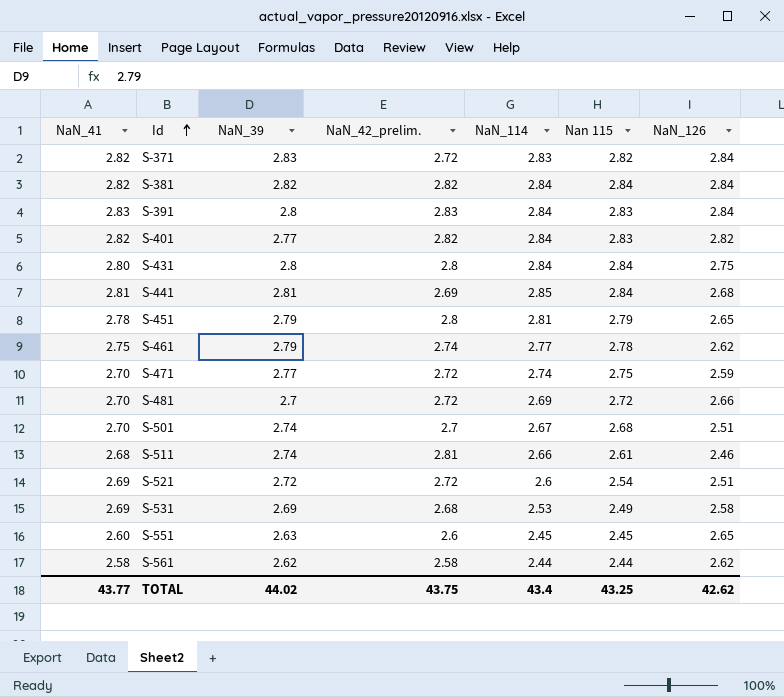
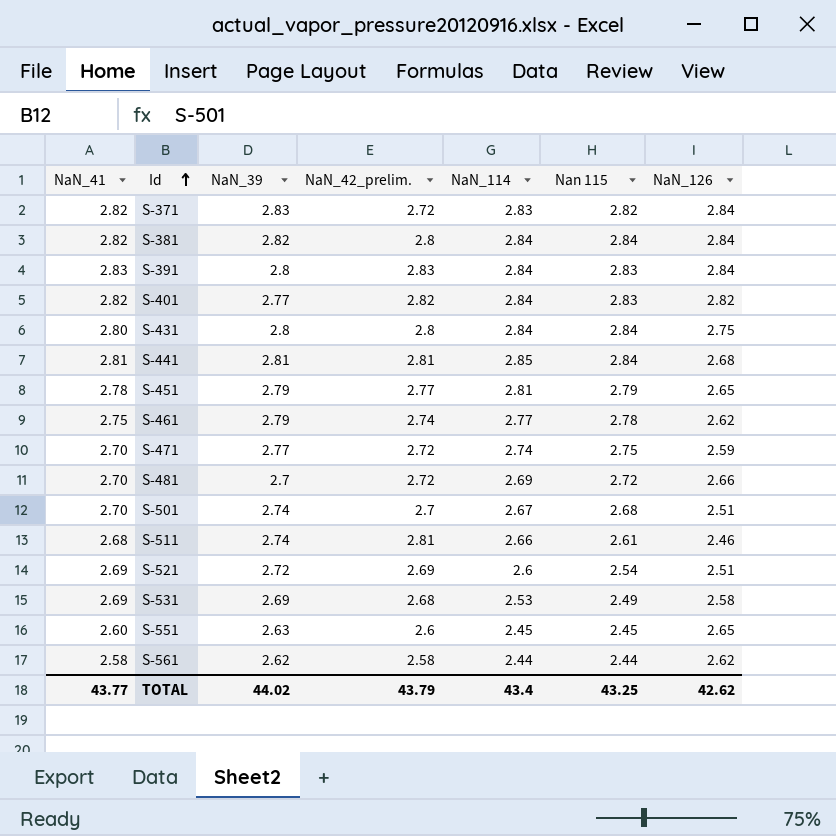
S-381 | NaN_42_prelim.: 2.82 -> 2.8
S-441 | NaN_42_prelim.: 2.69 -> 2.81
S-451 | NaN_42_prelim.: 2.8 -> 2.77
S-521 | NaN_42_prelim.: 2.72 -> 2.69
TOTAL | NaN_42_prelim.: 43.75 -> 43.79

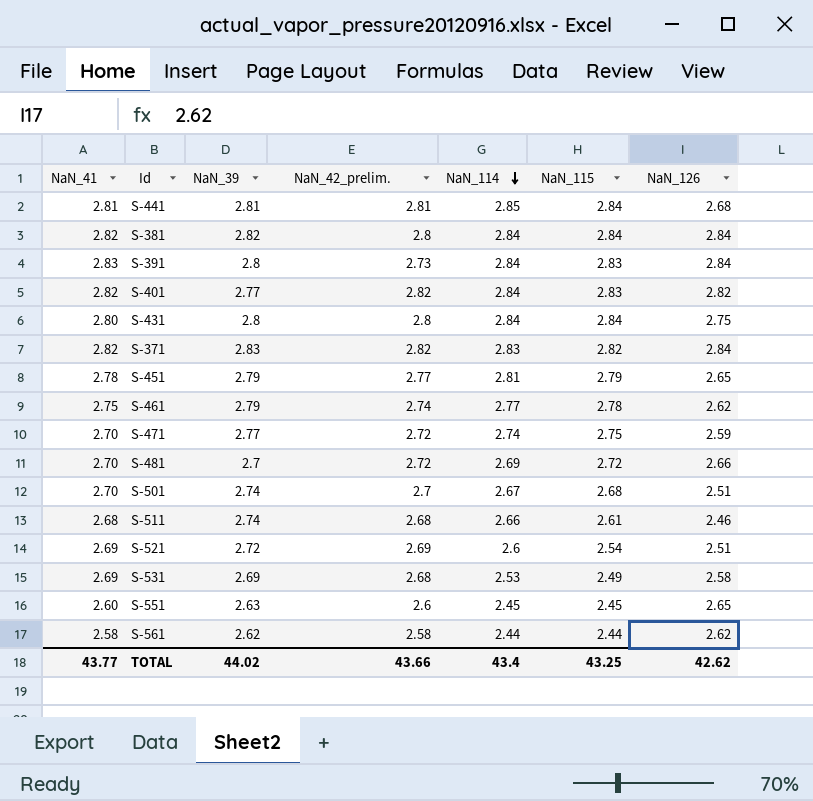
row order: Id ascending -> NaN_114 descending
column name: Nan 115 -> NaN_115
S-391 | NaN_42_prelim.: 2.83 -> 2.73
S-371 | NaN_42_prelim.: 2.72 -> 2.82
S-511 | NaN_42_prelim.: 2.81 -> 2.68
TOTAL | NaN_42_prelim.: 43.79 -> 43.66

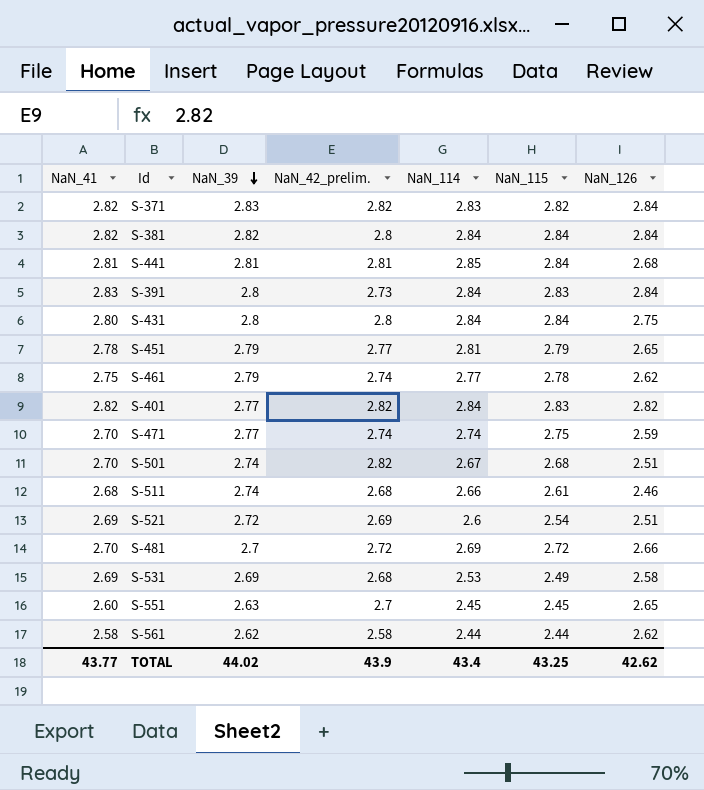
row order: NaN_114 descending -> NaN_39 descending
S-471 | NaN_42_prelim.: 2.72 -> 2.74
S-501 | NaN_42_prelim.: 2.7 -> 2.82
S-551 | NaN_42_prelim.: 2.6 -> 2.7
TOTAL | NaN_42_prelim.: 43.66 -> 43.9

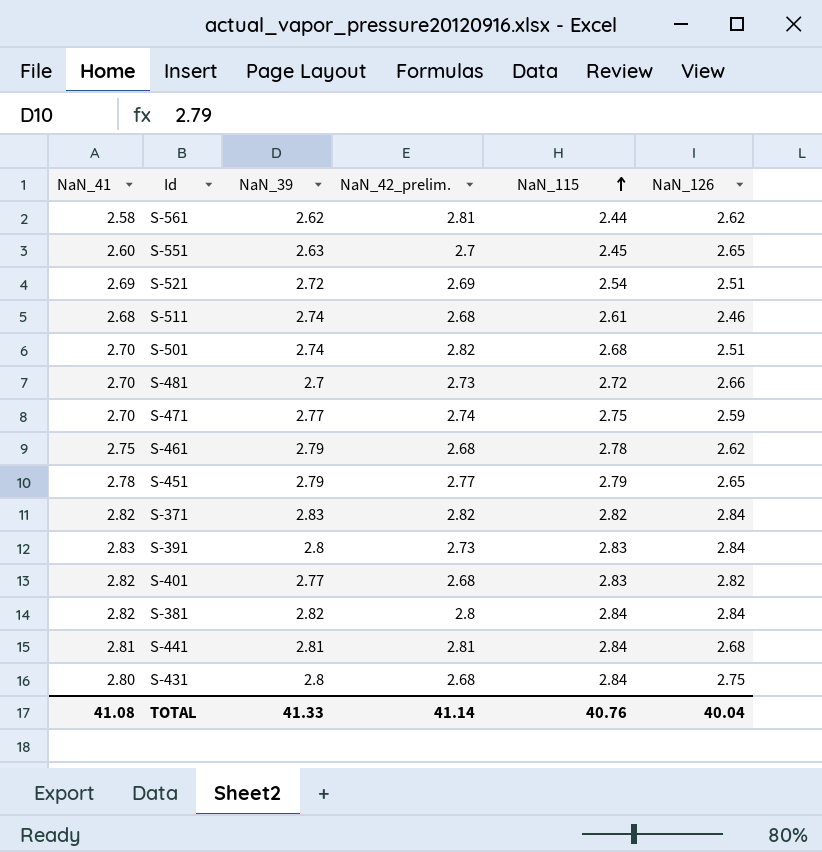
row order: NaN_39 descending -> NaN_115 ascending
column NaN_114 | position: 5 -> none
row S-531: 2.69 | 2.69 | 2.68 | 2.53 | 2.49 | 2.58 -> none
S-561 | NaN_42_prelim.: 2.58 -> 2.81
S-481 | NaN_42_prelim.: 2.72 -> 2.73
S-461 | NaN_42_prelim.: 2.74 -> 2.68
S-401 | NaN_42_prelim.: 2.82 -> 2.68
S-431 | NaN_42_prelim.: 2.8 -> 2.68
TOTAL | NaN_41: 43.77 -> 41.08
TOTAL | NaN_39: 44.02 -> 41.33
TOTAL | NaN_42_prelim.: 43.9 -> 41.14
TOTAL | NaN_115: 43.25 -> 40.76
TOTAL | NaN_126: 42.62 -> 40.04

